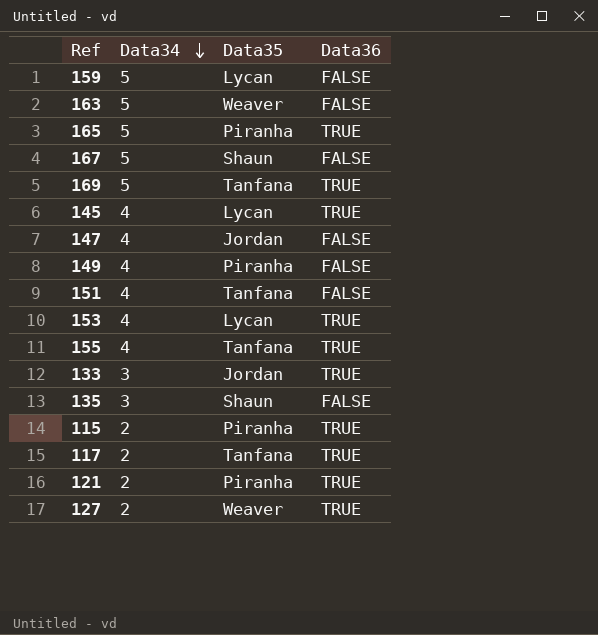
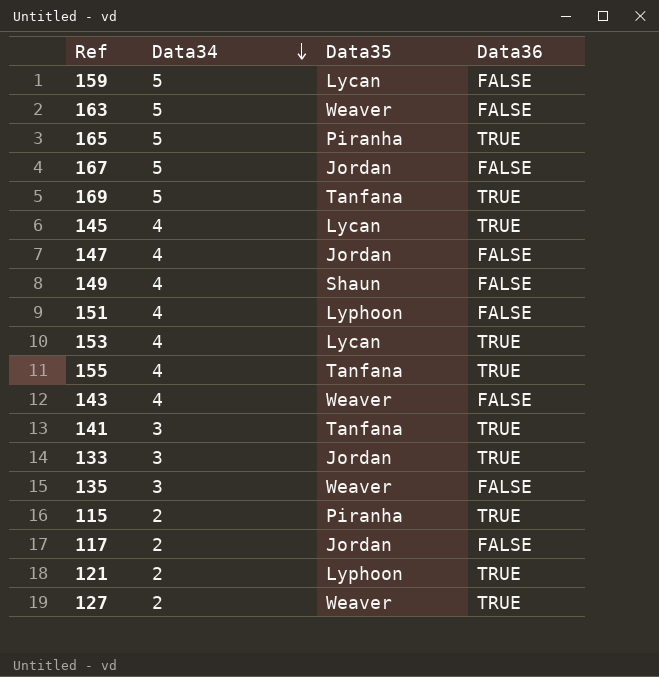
167 | Data35: Shaun -> Jordan
149 | Data35: Piranha -> Shaun
151 | Data35: Tanfana -> Lyphoon
row 143: none -> 4 | Weaver | FALSE
row 141: none -> 3 | Tanfana | TRUE
135 | Data35: Shaun -> Weaver
117 | Data35: Tanfana -> Jordan
117 | Data36: TRUE -> FALSE
121 | Data35: Piranha -> Lyphoon

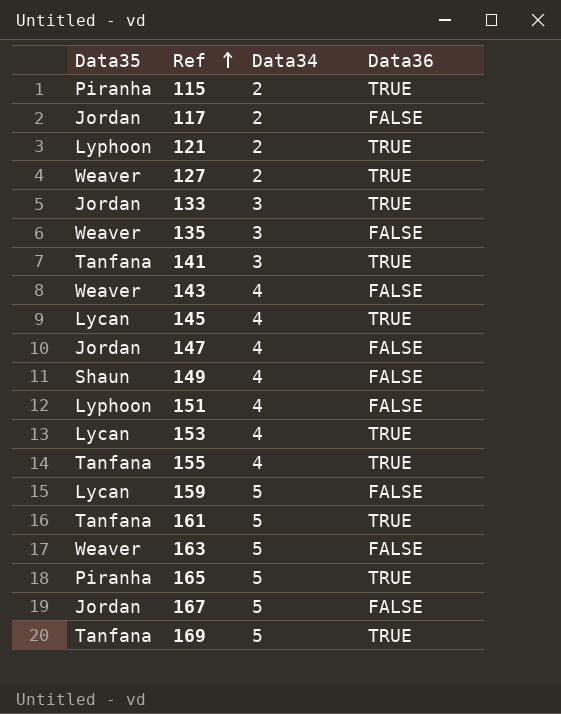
row order: Data34 descending -> Ref ascending
column Data35 | position: 3 -> 1
row 161: none -> Tanfana | 5 | TRUE

